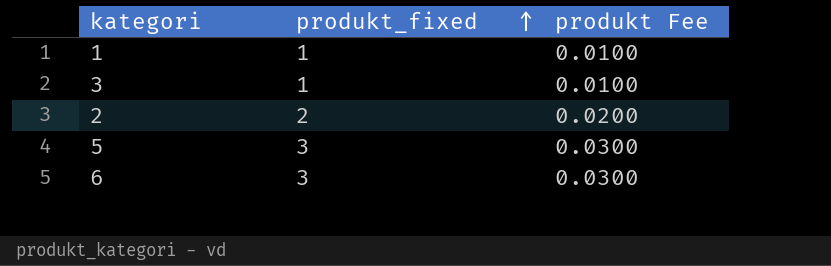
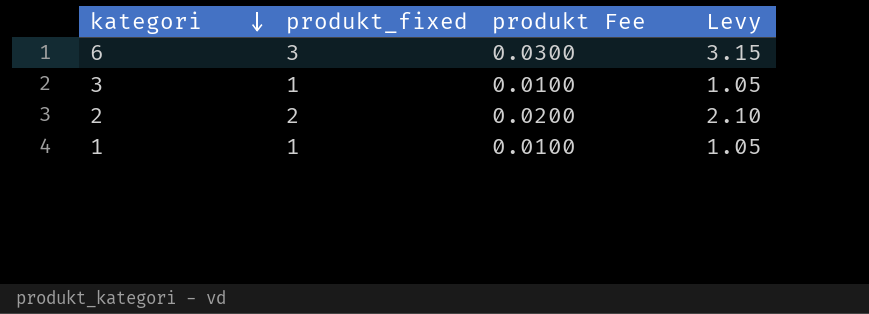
row order: produkt_fixed ascending -> kategori descending
column Levy | formula: none -> [produkt_fixed] * 1.05
row 5: 3 | 0.0300 -> none

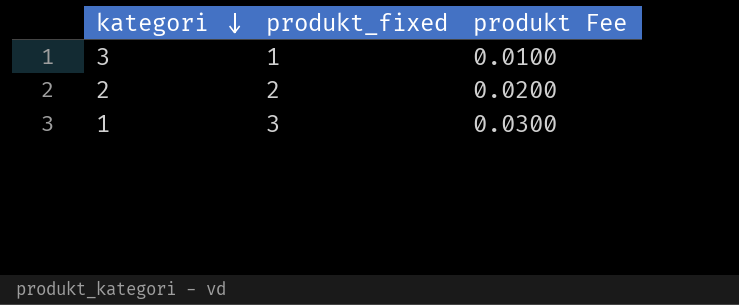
column Levy | formula: [produkt_fixed] * 1.05 -> none
row 6: 3 | 0.0300 | 3.15 -> none
1 | produkt_fixed: 1 -> 3
1 | produkt Fee: 0.0100 -> 0.0300

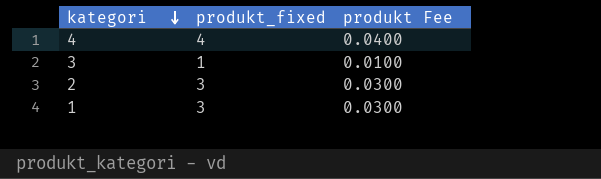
row 4: none -> 4 | 0.0400
2 | produkt_fixed: 2 -> 3
2 | produkt Fee: 0.0200 -> 0.0300

